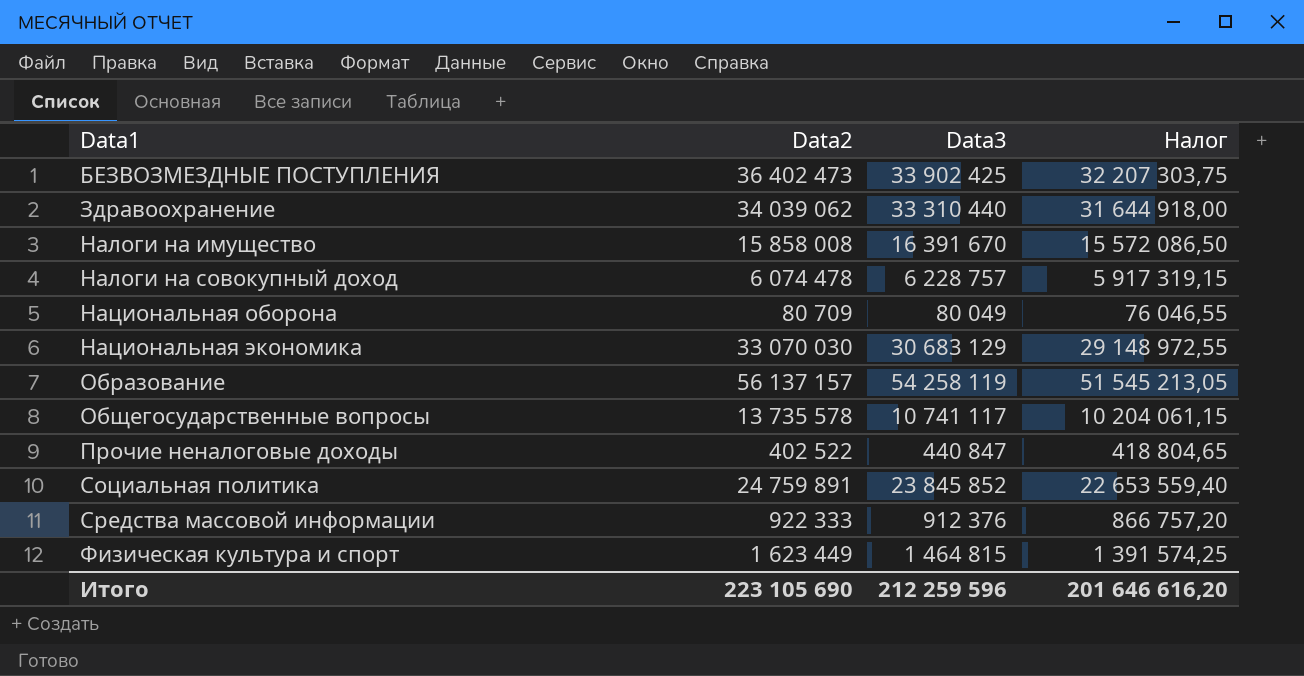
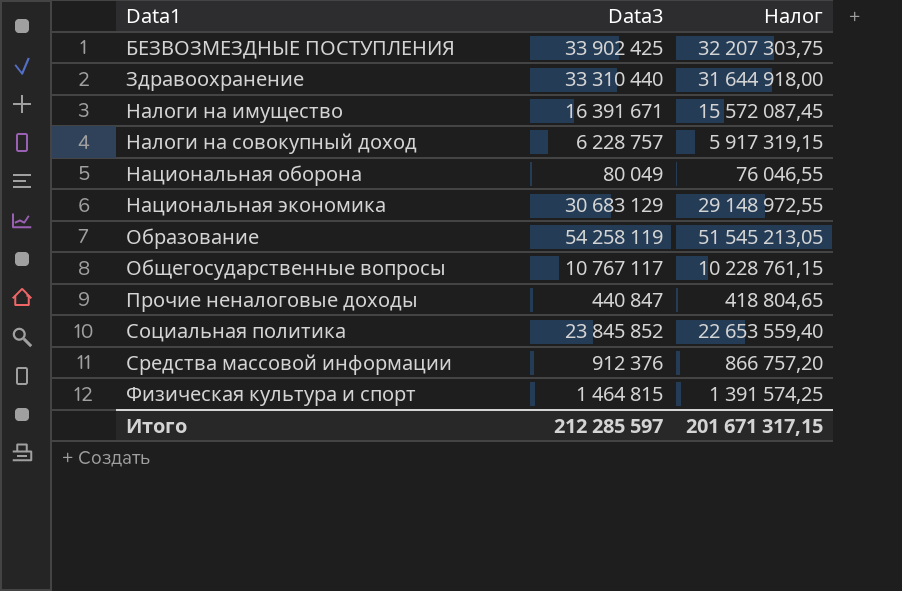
column Data2 | position: 2 -> none
Налоги на имущество | Data3: 16 391 670 -> 16 391 671
Налоги на имущество | Налог: 15 572 086,50 -> 15 572 087,45
Общегосударственные вопросы | Data3: 10 741 117 -> 10 767 117
Общегосударственные вопросы | Налог: 10 204 061,15 -> 10 228 761,15
Итого | Data3: 212 259 596 -> 212 285 597
Итого | Налог: 201 646 616,20 -> 201 671 317,15

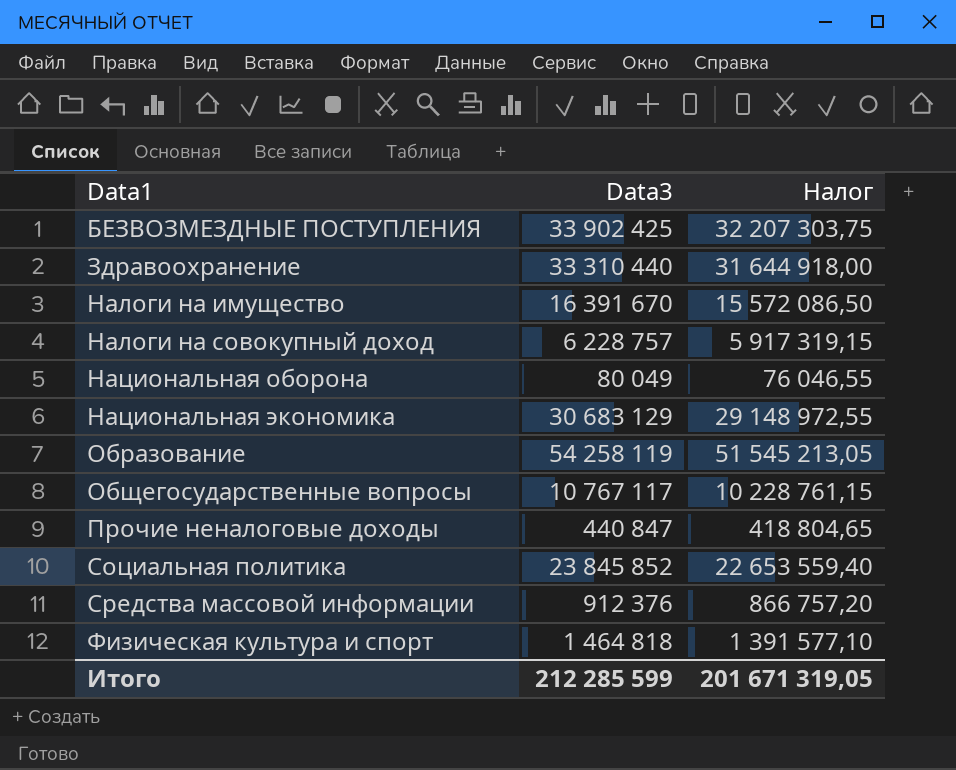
Налоги на имущество | Data3: 16 391 671 -> 16 391 670
Налоги на имущество | Налог: 15 572 087,45 -> 15 572 086,50
Физическая культура и спорт | Data3: 1 464 815 -> 1 464 818
Физическая культура и спорт | Налог: 1 391 574,25 -> 1 391 577,10
Итого | Data3: 212 285 597 -> 212 285 599
Итого | Налог: 201 671 317,15 -> 201 671 319,05

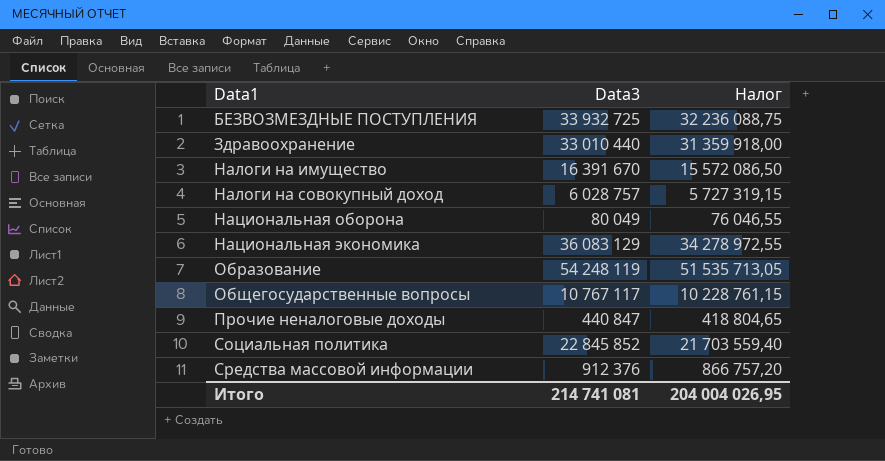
row Физическая культура и спорт: 1 464 818 | 1 391 577,10 -> none
БЕЗВОЗМЕЗДНЫЕ ПОСТУПЛЕНИЯ | Data3: 33 902 425 -> 33 932 725
БЕЗВОЗМЕЗДНЫЕ ПОСТУПЛЕНИЯ | Налог: 32 207 303,75 -> 32 236 088,75
Здравоохранение | Data3: 33 310 440 -> 33 010 440
Здравоохранение | Налог: 31 644 918,00 -> 31 359 918,00
Налоги на совокупный доход | Data3: 6 228 757 -> 6 028 757
Налоги на совокупный доход | Налог: 5 917 319,15 -> 5 727 319,15
Национальная экономика | Data3: 30 683 129 -> 36 083 129
Национальная экономика | Налог: 29 148 972,55 -> 34 278 972,55
Образование | Data3: 54 258 119 -> 54 248 119
Образование | Налог: 51 545 213,05 -> 51 535 713,05
Социальная политика | Data3: 23 845 852 -> 22 845 852
Социальная политика | Налог: 22 653 559,40 -> 21 703 559,40
Итого | Data3: 212 285 599 -> 214 741 081
Итого | Налог: 201 671 319,05 -> 204 004 026,95

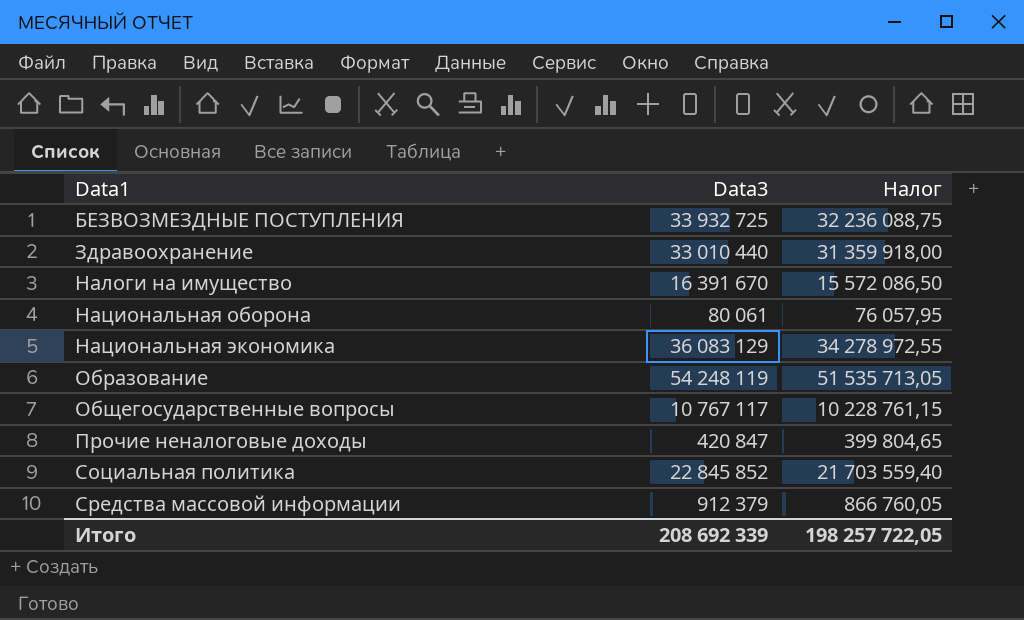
row Налоги на совокупный доход: 6 028 757 | 5 727 319,15 -> none
Национальная оборона | Data3: 80 049 -> 80 061
Национальная оборона | Налог: 76 046,55 -> 76 057,95
Прочие неналоговые доходы | Data3: 440 847 -> 420 847
Прочие неналоговые доходы | Налог: 418 804,65 -> 399 804,65
Средства массовой информации | Data3: 912 376 -> 912 379
Средства массовой информации | Налог: 866 757,20 -> 866 760,05
Итого | Data3: 214 741 081 -> 208 692 339
Итого | Налог: 204 004 026,95 -> 198 257 722,05

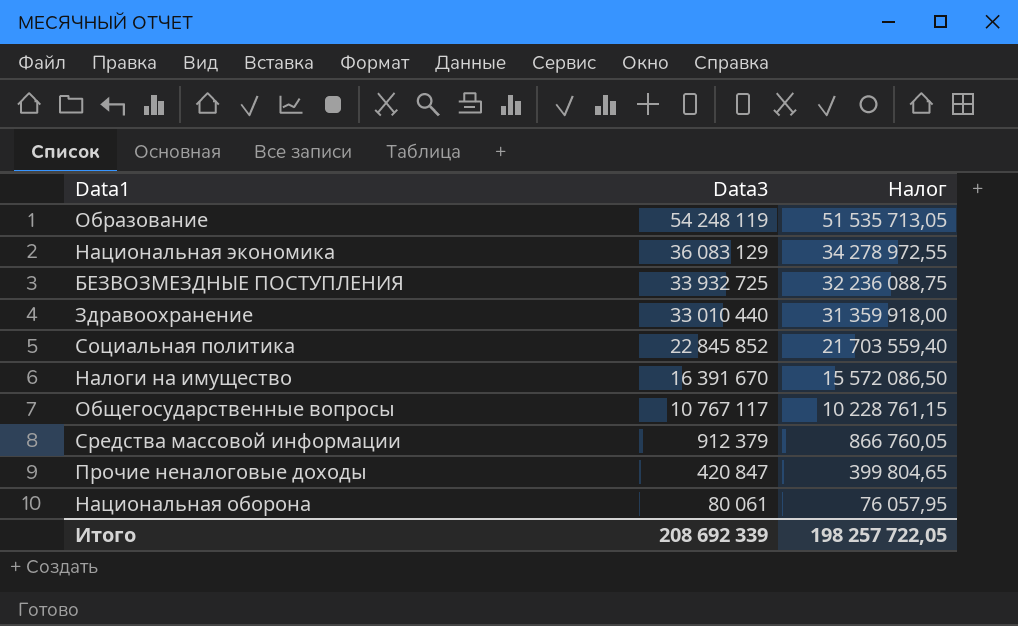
row order: Data1 ascending -> Data3 descending

